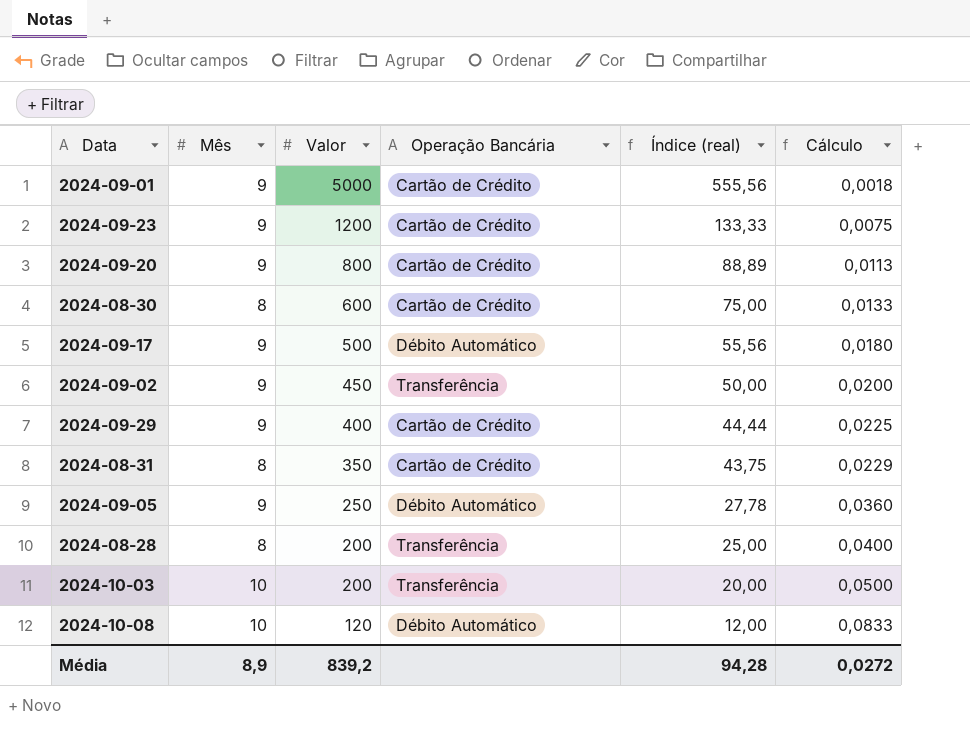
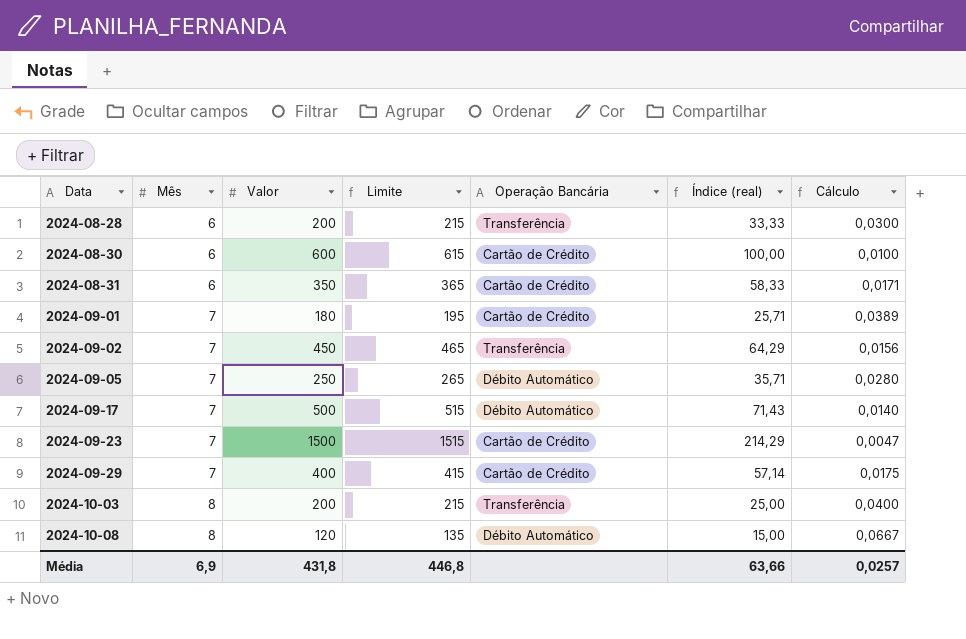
row order: Valor descending -> Data ascending
column Limite | formula: none -> [Valor] + 15
row 2024-09-20: 9 | 800 | Cartão de Crédito | 88,89 | 0,0113 -> none
2024-08-28 | Mês: 8 -> 6
2024-08-28 | Índice (real): 25,00 -> 33,33
2024-08-28 | Cálculo: 0,0400 -> 0,0300
2024-08-30 | Mês: 8 -> 6
2024-08-30 | Índice (real): 75,00 -> 100,00
2024-08-30 | Cálculo: 0,0133 -> 0,0100
2024-08-31 | Mês: 8 -> 6
2024-08-31 | Índice (real): 43,75 -> 58,33
2024-08-31 | Cálculo: 0,0229 -> 0,0171
2024-09-01 | Mês: 9 -> 7
2024-09-01 | Valor: 5000 -> 180
2024-09-01 | Índice (real): 555,56 -> 25,71
2024-09-01 | Cálculo: 0,0018 -> 0,0389
2024-09-02 | Mês: 9 -> 7
2024-09-02 | Índice (real): 50,00 -> 64,29
2024-09-02 | Cálculo: 0,0200 -> 0,0156
2024-09-05 | Mês: 9 -> 7
2024-09-05 | Índice (real): 27,78 -> 35,71
2024-09-05 | Cálculo: 0,0360 -> 0,0280
2024-09-17 | Mês: 9 -> 7
2024-09-17 | Índice (real): 55,56 -> 71,43
2024-09-17 | Cálculo: 0,0180 -> 0,0140
2024-09-23 | Mês: 9 -> 7
2024-09-23 | Valor: 1200 -> 1500
2024-09-23 | Índice (real): 133,33 -> 214,29
2024-09-23 | Cálculo: 0,0075 -> 0,0047
2024-09-29 | Mês: 9 -> 7
2024-09-29 | Índice (real): 44,44 -> 57,14
2024-09-29 | Cálculo: 0,0225 -> 0,0175
2024-10-03 | Mês: 10 -> 8
2024-10-03 | Índice (real): 20,00 -> 25,00
2024-10-03 | Cálculo: 0,0500 -> 0,0400
2024-10-08 | Mês: 10 -> 8
2024-10-08 | Índice (real): 12,00 -> 15,00
2024-10-08 | Cálculo: 0,0833 -> 0,0667
Média | Mês: 8,9 -> 6,9
Média | Valor: 839,2 -> 431,8
Média | Índice (real): 94,28 -> 63,66
Média | Cálculo: 0,0272 -> 0,0257

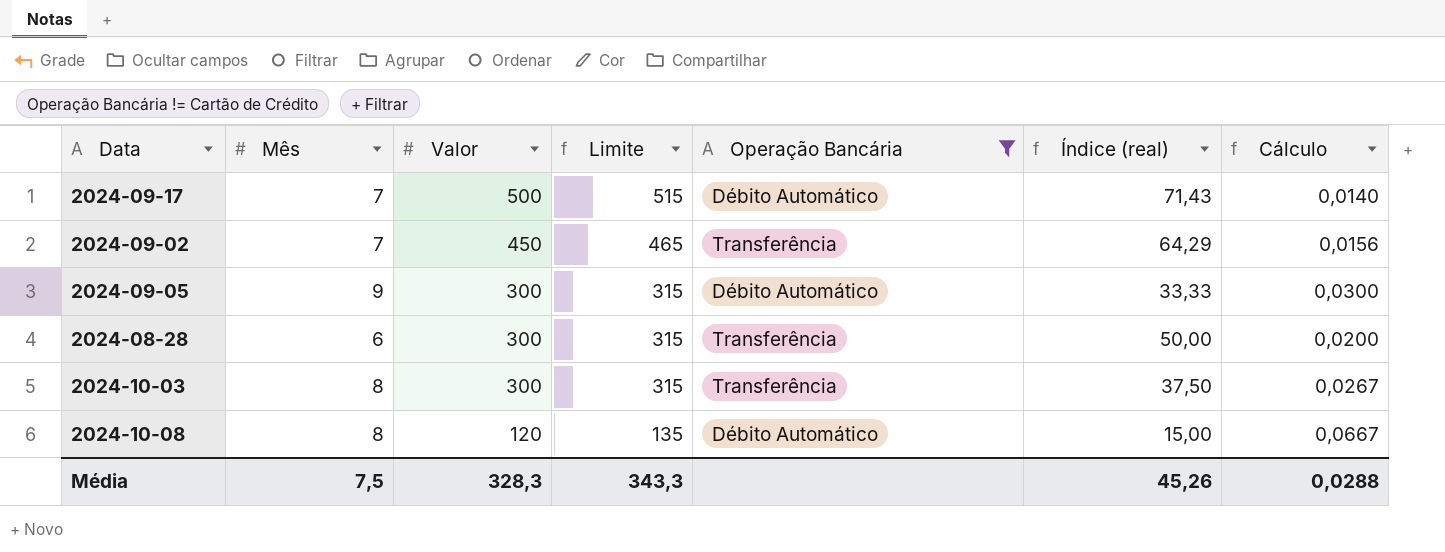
filter: none -> Operação Bancária != Cartão de Crédito
row order: Data ascending -> Valor descending
2024-09-05 | Mês: 7 -> 9
2024-09-05 | Valor: 250 -> 300
2024-09-05 | Limite: 265 -> 315
2024-09-05 | Índice (real): 35,71 -> 33,33
2024-09-05 | Cálculo: 0,0280 -> 0,0300
2024-08-28 | Valor: 200 -> 300
2024-08-28 | Limite: 215 -> 315
2024-08-28 | Índice (real): 33,33 -> 50,00
2024-08-28 | Cálculo: 0,0300 -> 0,0200
2024-10-03 | Valor: 200 -> 300
2024-10-03 | Limite: 215 -> 315
2024-10-03 | Índice (real): 25,00 -> 37,50
2024-10-03 | Cálculo: 0,0400 -> 0,0267
Média | Mês: 6,9 -> 7,5
Média | Valor: 431,8 -> 328,3
Média | Limite: 446,8 -> 343,3
Média | Índice (real): 63,66 -> 45,26
Média | Cálculo: 0,0257 -> 0,0288

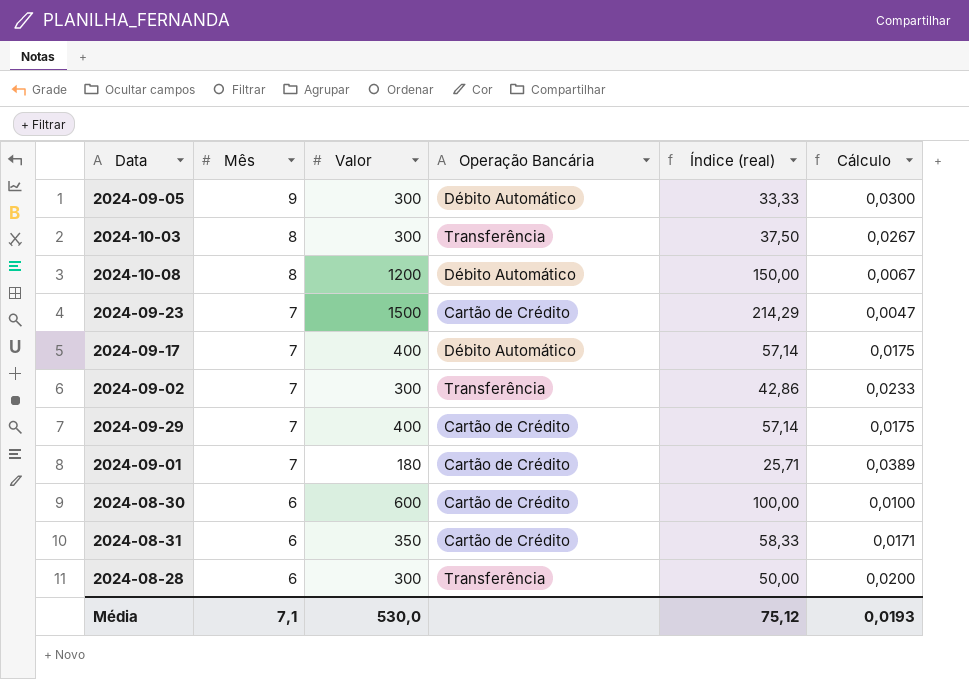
filter: Operação Bancária != Cartão de Crédito -> none
row order: Valor descending -> Mês descending
column Limite | formula: [Valor] + 15 -> none
2024-10-08 | Valor: 120 -> 1200
2024-10-08 | Índice (real): 15,00 -> 150,00
2024-10-08 | Cálculo: 0,0667 -> 0,0067
2024-09-17 | Valor: 500 -> 400
2024-09-17 | Índice (real): 71,43 -> 57,14
2024-09-17 | Cálculo: 0,0140 -> 0,0175
2024-09-02 | Valor: 450 -> 300
2024-09-02 | Índice (real): 64,29 -> 42,86
2024-09-02 | Cálculo: 0,0156 -> 0,0233
Média | Mês: 7,5 -> 7,1
Média | Valor: 328,3 -> 530,0
Média | Índice (real): 45,26 -> 75,12
Média | Cálculo: 0,0288 -> 0,0193

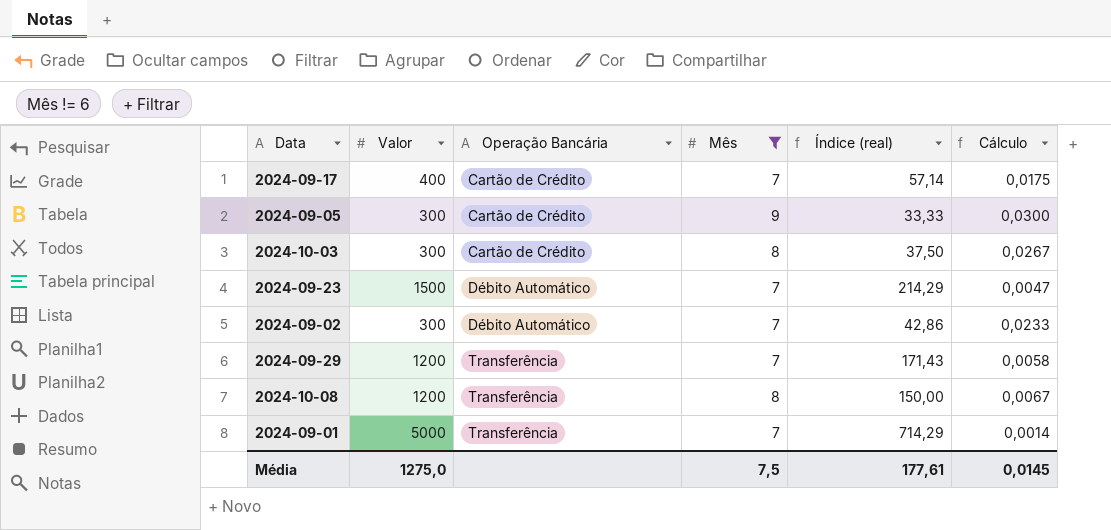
filter: none -> Mês != 6
row order: Mês descending -> Operação Bancária ascending
column Mês | position: 2 -> 4
2024-09-17 | Operação Bancária: Débito Automático -> Cartão de Crédito
2024-09-05 | Operação Bancária: Débito Automático -> Cartão de Crédito
2024-10-03 | Operação Bancária: Transferência -> Cartão de Crédito
2024-09-23 | Operação Bancária: Cartão de Crédito -> Débito Automático
2024-09-02 | Operação Bancária: Transferência -> Débito Automático
2024-09-29 | Valor: 400 -> 1200
2024-09-29 | Operação Bancária: Cartão de Crédito -> Transferência
2024-09-29 | Índice (real): 57,14 -> 171,43
2024-09-29 | Cálculo: 0,0175 -> 0,0058
2024-10-08 | Operação Bancária: Débito Automático -> Transferência
2024-09-01 | Valor: 180 -> 5000
2024-09-01 | Operação Bancária: Cartão de Crédito -> Transferência
2024-09-01 | Índice (real): 25,71 -> 714,29
2024-09-01 | Cálculo: 0,0389 -> 0,0014
Média | Valor: 530,0 -> 1275,0
Média | Mês: 7,1 -> 7,5
Média | Índice (real): 75,12 -> 177,61
Média | Cálculo: 0,0193 -> 0,0145

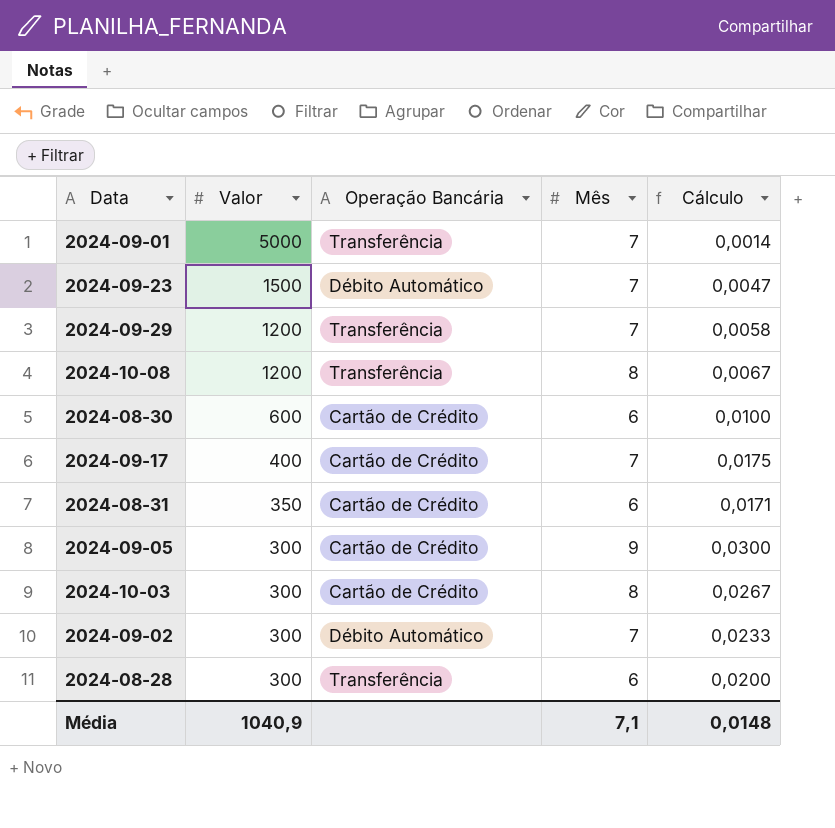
filter: Mês != 6 -> none
row order: Operação Bancária ascending -> Valor descending
column Índice (real) | formula: [Valor] / [Mês] -> none
Média | Valor: 1275,0 -> 1040,9
Média | Mês: 7,5 -> 7,1
Média | Cálculo: 0,0145 -> 0,0148

